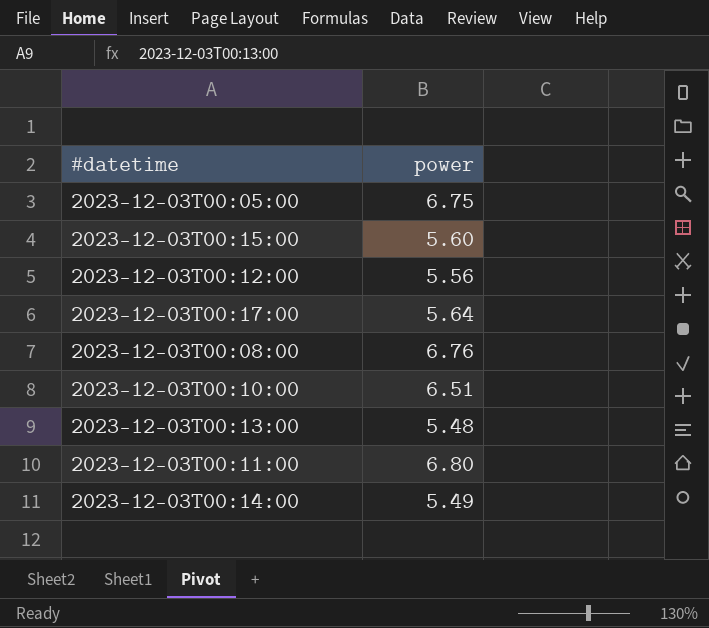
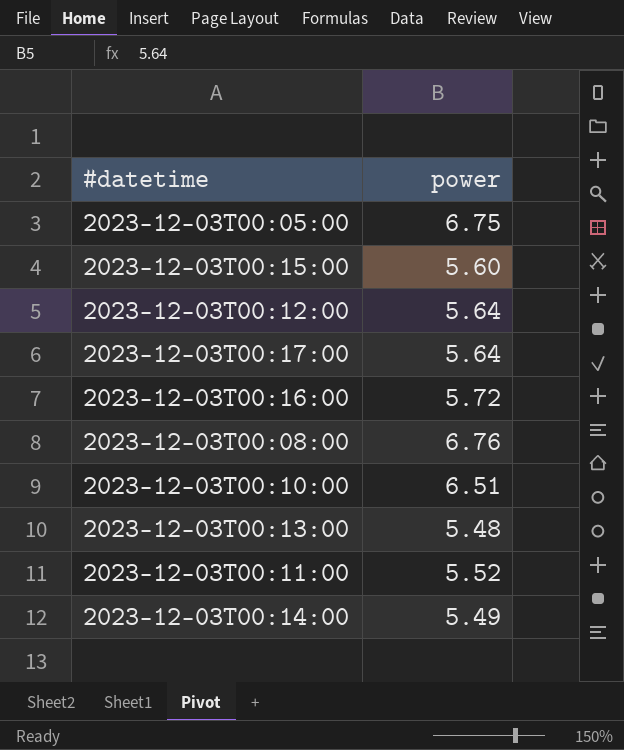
2023-12-03T00:12:00 | power: 5.56 -> 5.64
row 2023-12-03T00:16:00: none -> 5.72
2023-12-03T00:11:00 | power: 6.80 -> 5.52

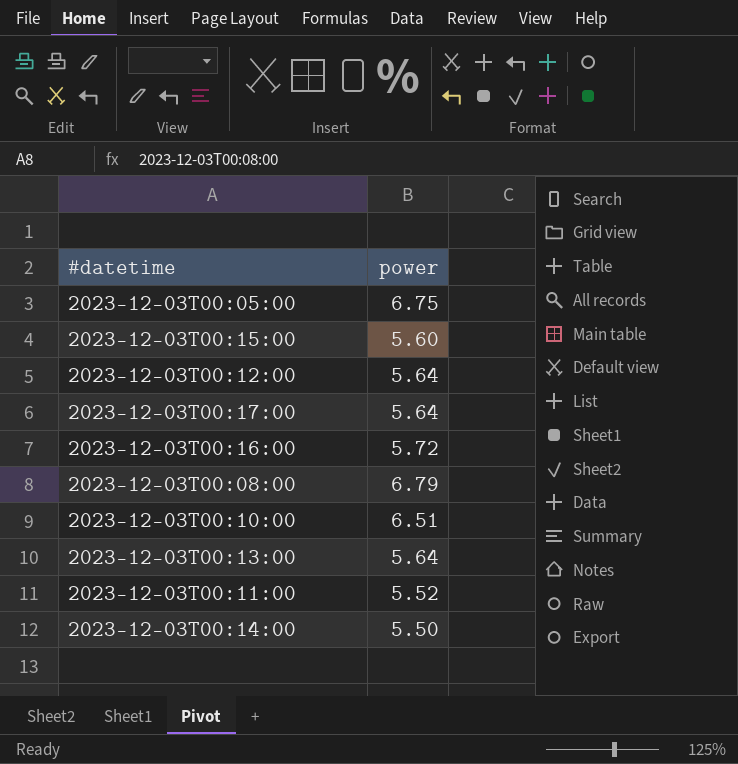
2023-12-03T00:08:00 | power: 6.76 -> 6.79
2023-12-03T00:13:00 | power: 5.48 -> 5.64
2023-12-03T00:14:00 | power: 5.49 -> 5.50

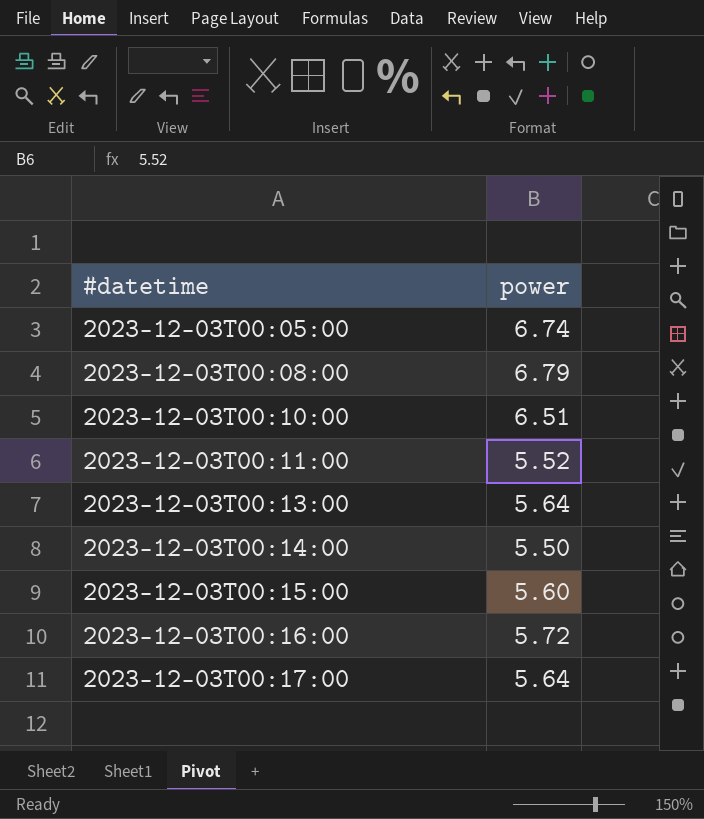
row order: none -> #datetime ascending
row 2023-12-03T00:12:00: 5.64 -> none
2023-12-03T00:05:00 | power: 6.75 -> 6.74

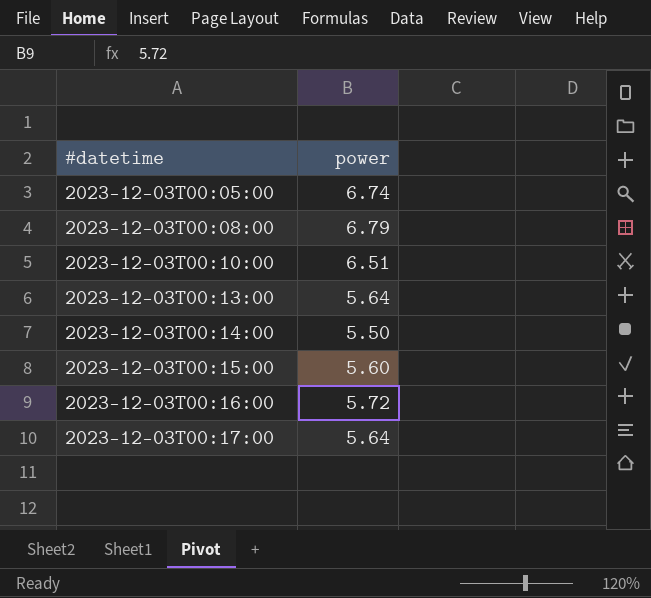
row 2023-12-03T00:11:00: 5.52 -> none

